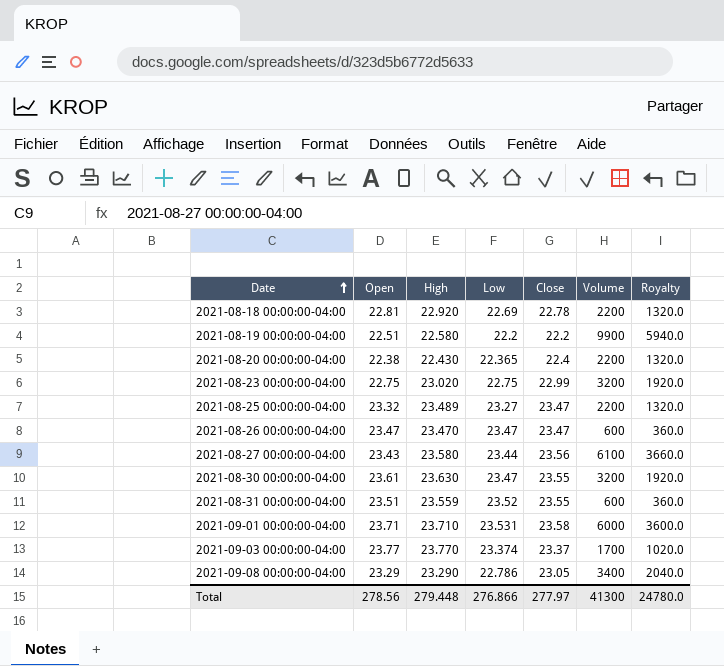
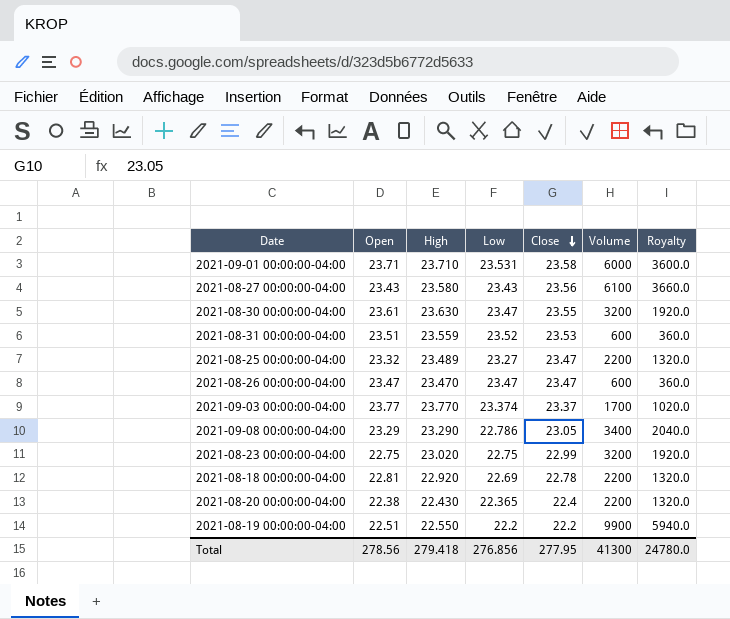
row order: Date ascending -> Close descending
2021-08-27 00:00:00-04:00 | Low: 23.44 -> 23.43
2021-08-31 00:00:00-04:00 | Close: 23.55 -> 23.53
2021-08-19 00:00:00-04:00 | High: 22.580 -> 22.550
Total | High: 279.448 -> 279.418
Total | Low: 276.866 -> 276.856
Total | Close: 277.97 -> 277.95

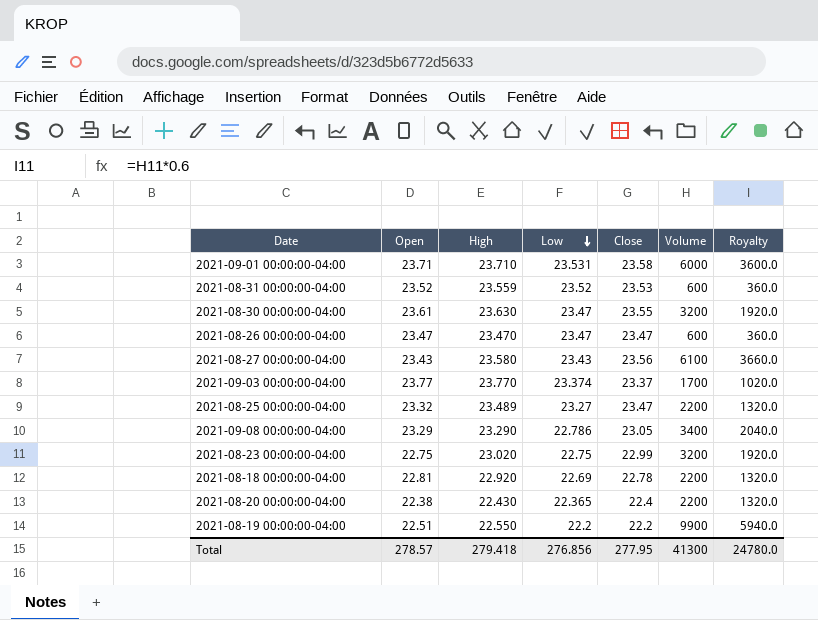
row order: Close descending -> Low descending
2021-08-31 00:00:00-04:00 | Open: 23.51 -> 23.52
Total | Open: 278.56 -> 278.57

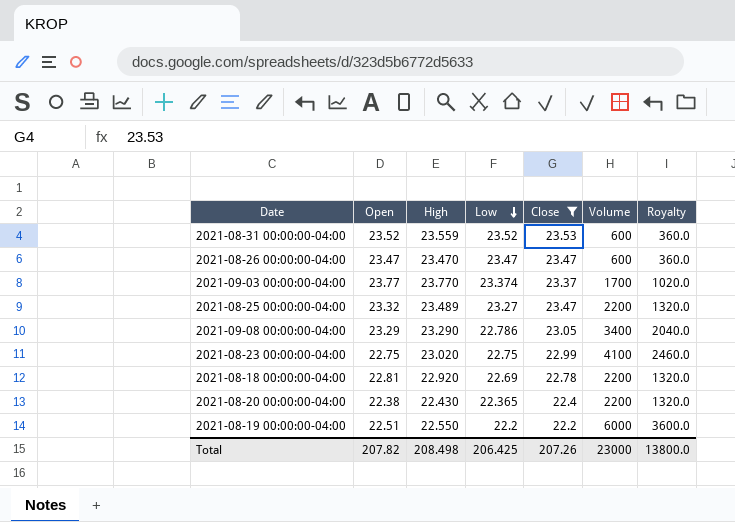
filter: none -> Close <= 23.53
2021-08-23 00:00:00-04:00 | Volume: 3200 -> 4100
2021-08-23 00:00:00-04:00 | Royalty: 1920.0 -> 2460.0
2021-08-19 00:00:00-04:00 | Volume: 9900 -> 6000
2021-08-19 00:00:00-04:00 | Royalty: 5940.0 -> 3600.0
Total | Open: 278.57 -> 207.82
Total | High: 279.418 -> 208.498
Total | Low: 276.856 -> 206.425
Total | Close: 277.95 -> 207.26
Total | Volume: 41300 -> 23000
Total | Royalty: 24780.0 -> 13800.0

